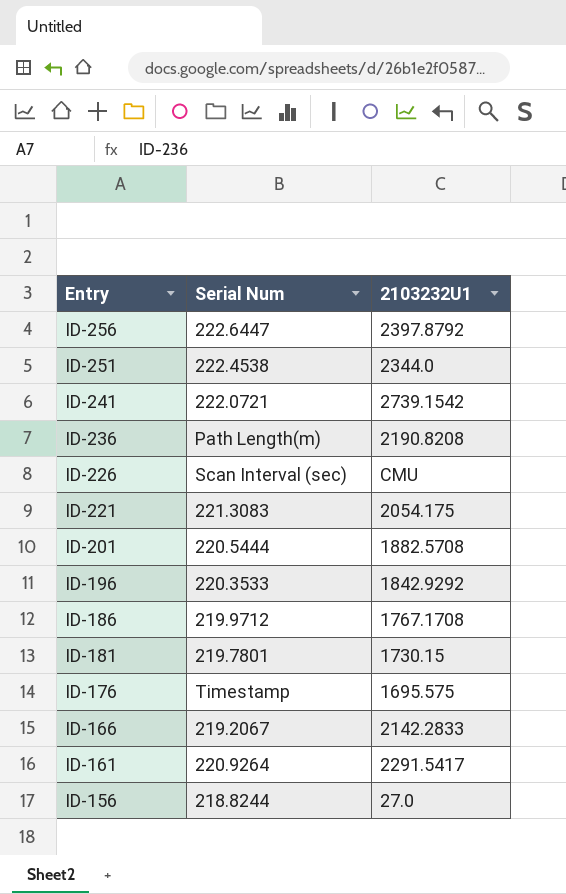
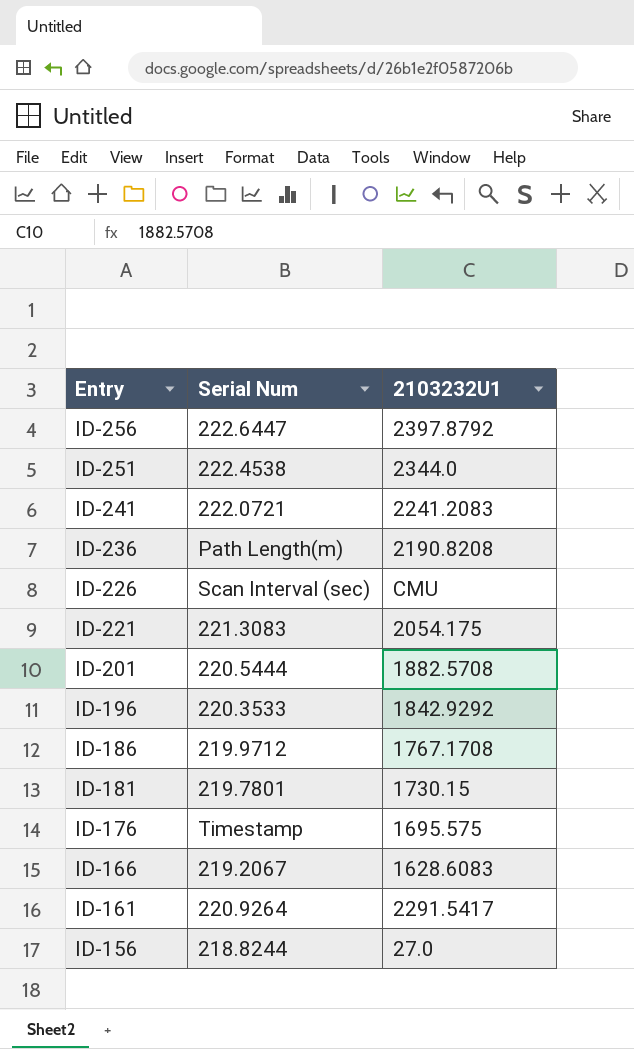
ID-241 | 2103232U1: 2739.1542 -> 2241.2083
ID-166 | 2103232U1: 2142.2833 -> 1628.6083

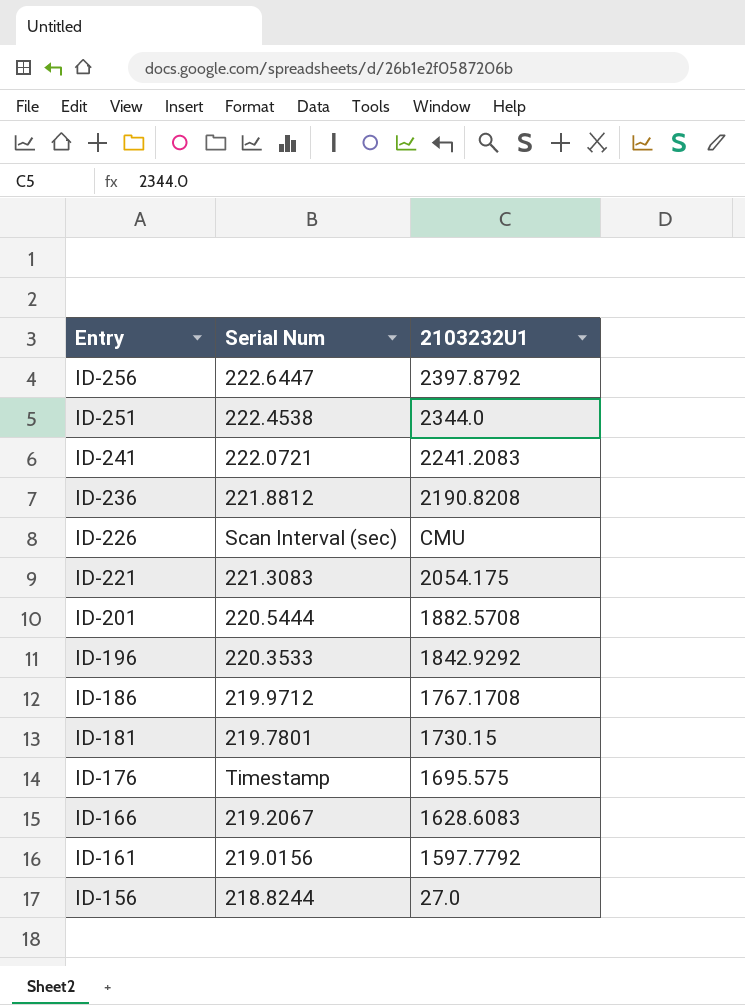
ID-236 | Serial Num: Path Length(m) -> 221.8812
ID-161 | Serial Num: 220.9264 -> 219.0156
ID-161 | 2103232U1: 2291.5417 -> 1597.7792

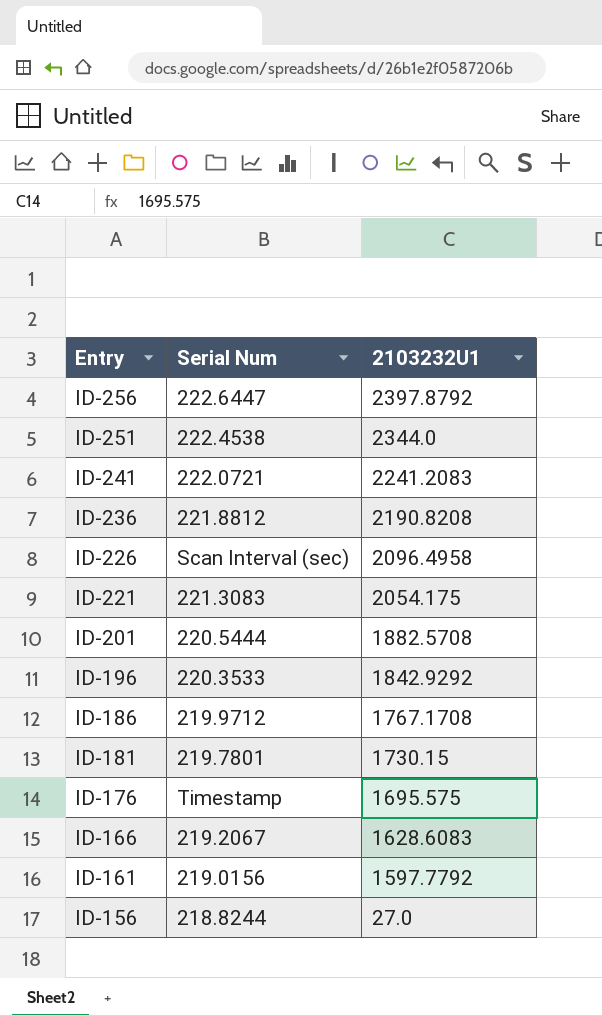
ID-226 | 2103232U1: CMU -> 2096.4958

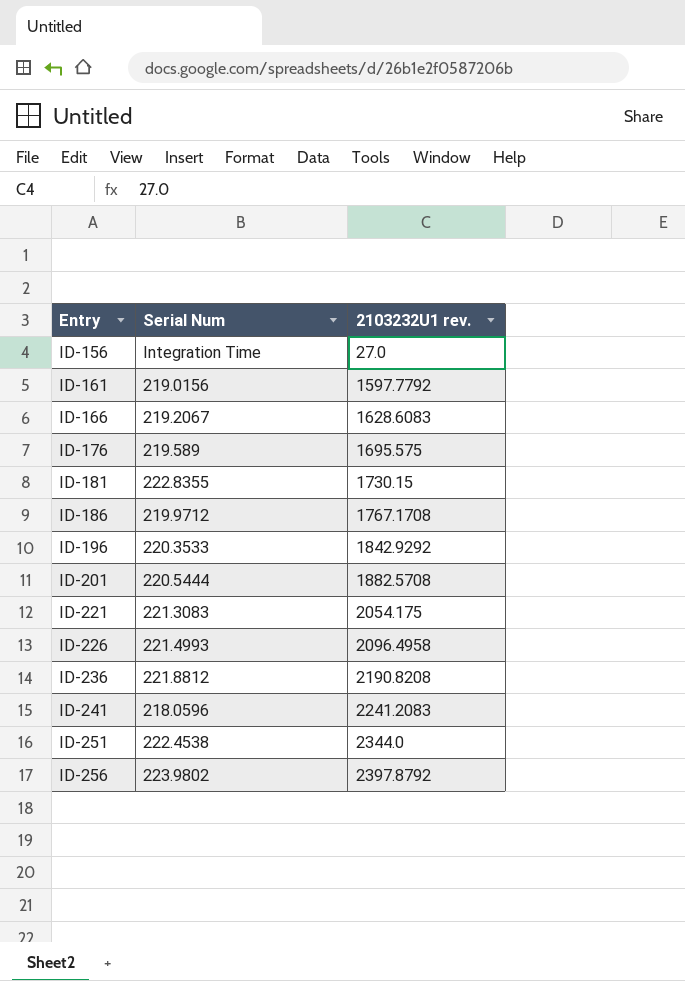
row order: Entry descending -> Entry ascending
column name: 2103232U1 -> 2103232U1 rev.
ID-156 | Serial Num: 218.8244 -> Integration Time
ID-176 | Serial Num: Timestamp -> 219.589
ID-181 | Serial Num: 219.7801 -> 222.8355
ID-226 | Serial Num: Scan Interval (sec) -> 221.4993
ID-241 | Serial Num: 222.0721 -> 218.0596
ID-256 | Serial Num: 222.6447 -> 223.9802

